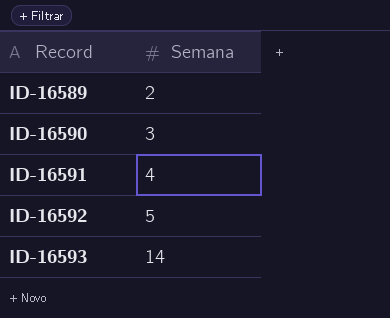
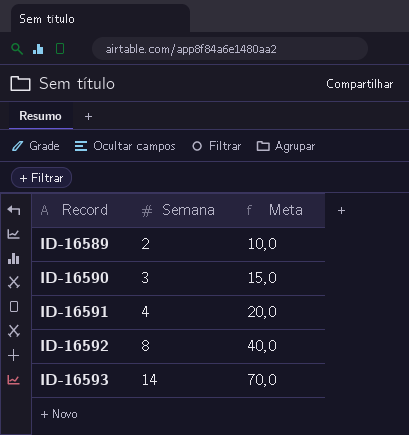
column Meta | formula: none -> [Semana] * 5
ID-16592 | Semana: 5 -> 8

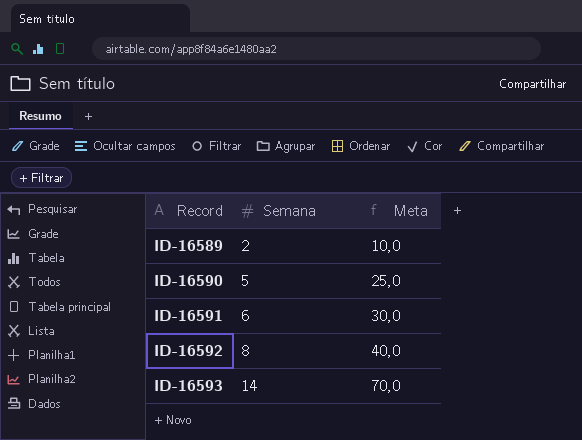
ID-16590 | Semana: 3 -> 5
ID-16590 | Meta: 15,0 -> 25,0
ID-16591 | Semana: 4 -> 6
ID-16591 | Meta: 20,0 -> 30,0

